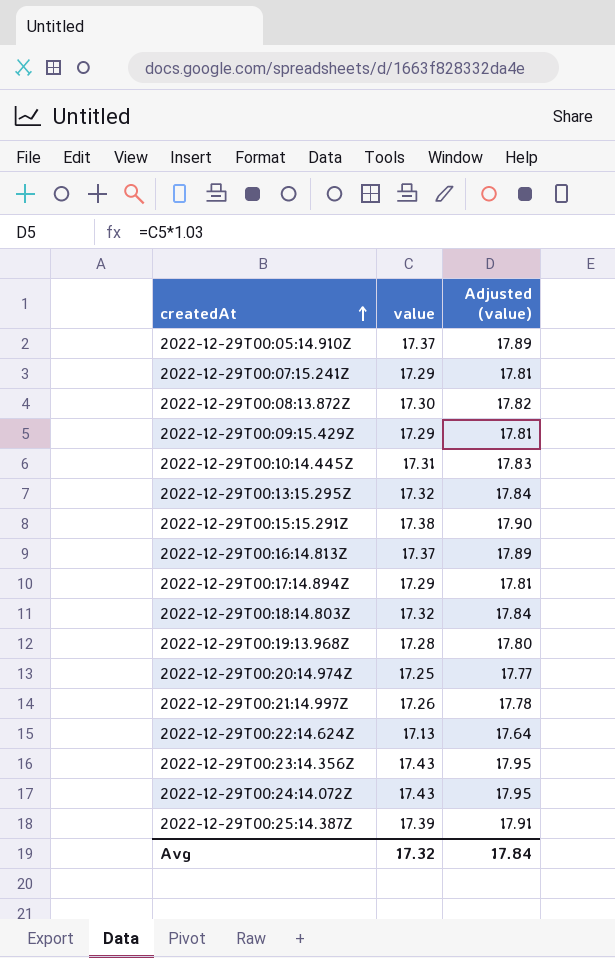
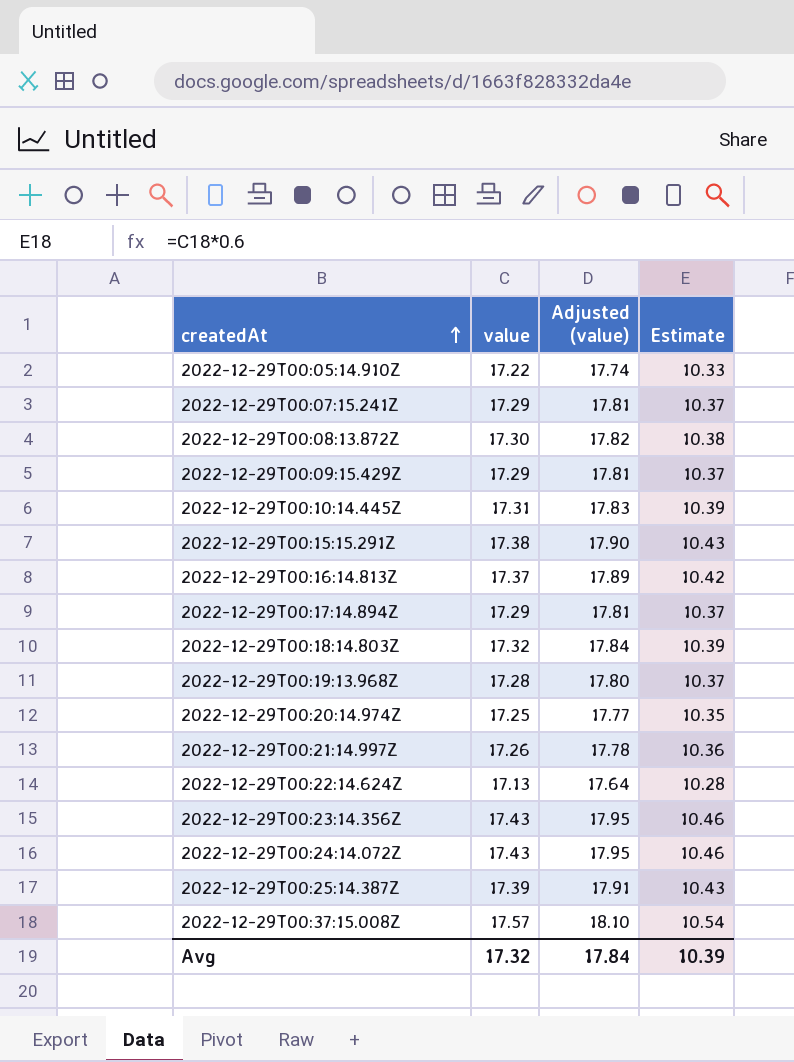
column Estimate | formula: none -> [value] * 0.6
row 2022-12-29T00:13:15.295Z: 17.32 | 17.84 -> none
2022-12-29T00:05:14.910Z | value: 17.37 -> 17.22
2022-12-29T00:05:14.910Z | Adjusted (value): 17.89 -> 17.74
row 2022-12-29T00:37:15.008Z: none -> 17.57 | 18.10 | 10.54

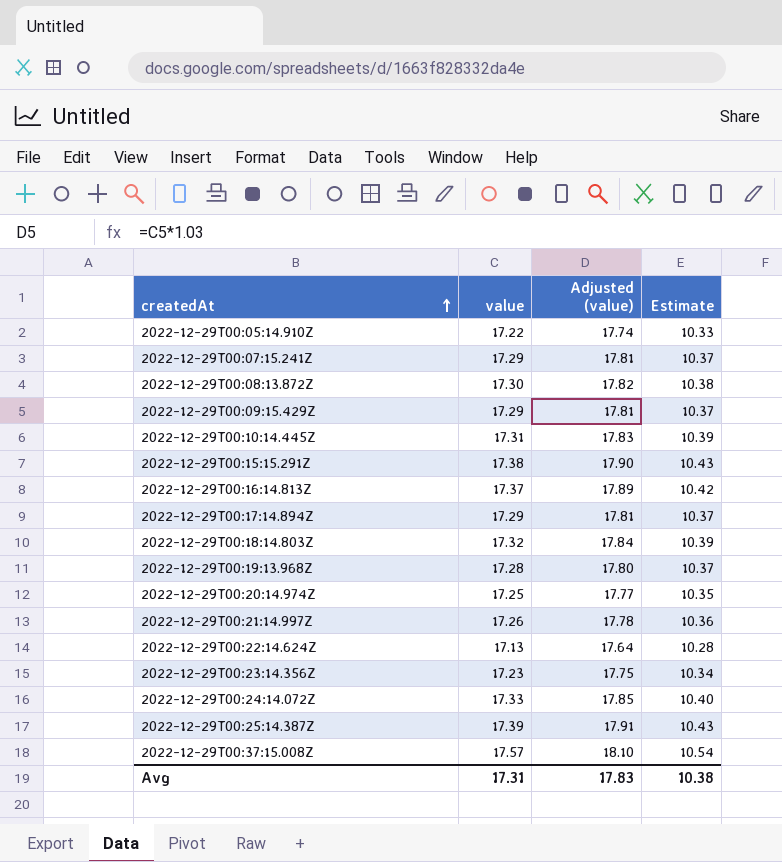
2022-12-29T00:23:14.356Z | value: 17.43 -> 17.23
2022-12-29T00:23:14.356Z | Adjusted (value): 17.95 -> 17.75
2022-12-29T00:23:14.356Z | Estimate: 10.46 -> 10.34
2022-12-29T00:24:14.072Z | value: 17.43 -> 17.33
2022-12-29T00:24:14.072Z | Adjusted (value): 17.95 -> 17.85
2022-12-29T00:24:14.072Z | Estimate: 10.46 -> 10.40
Avg | value: 17.32 -> 17.31
Avg | Adjusted (value): 17.84 -> 17.83
Avg | Estimate: 10.39 -> 10.38

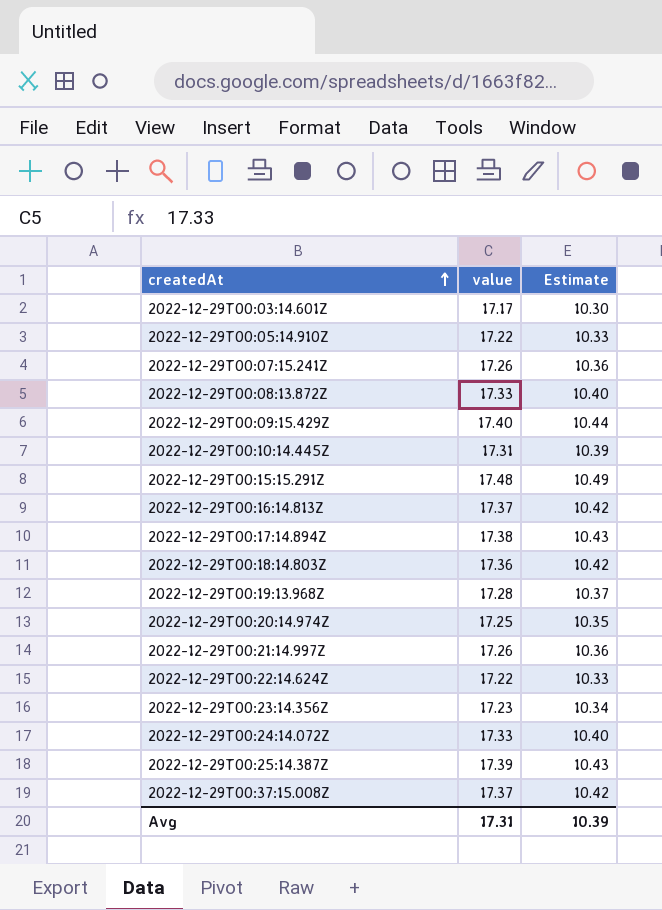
column Adjusted (value) | formula: [value] * 1.03 -> none
row 2022-12-29T00:03:14.601Z: none -> 17.17 | 10.30
2022-12-29T00:07:15.241Z | value: 17.29 -> 17.26
2022-12-29T00:07:15.241Z | Estimate: 10.37 -> 10.36
2022-12-29T00:08:13.872Z | value: 17.30 -> 17.33
2022-12-29T00:08:13.872Z | Estimate: 10.38 -> 10.40
2022-12-29T00:09:15.429Z | value: 17.29 -> 17.40
2022-12-29T00:09:15.429Z | Estimate: 10.37 -> 10.44
2022-12-29T00:15:15.291Z | value: 17.38 -> 17.48
2022-12-29T00:15:15.291Z | Estimate: 10.43 -> 10.49
2022-12-29T00:17:14.894Z | value: 17.29 -> 17.38
2022-12-29T00:17:14.894Z | Estimate: 10.37 -> 10.43
2022-12-29T00:18:14.803Z | value: 17.32 -> 17.36
2022-12-29T00:18:14.803Z | Estimate: 10.39 -> 10.42
2022-12-29T00:22:14.624Z | value: 17.13 -> 17.22
2022-12-29T00:22:14.624Z | Estimate: 10.28 -> 10.33
2022-12-29T00:37:15.008Z | value: 17.57 -> 17.37
2022-12-29T00:37:15.008Z | Estimate: 10.54 -> 10.42
Avg | Estimate: 10.38 -> 10.39

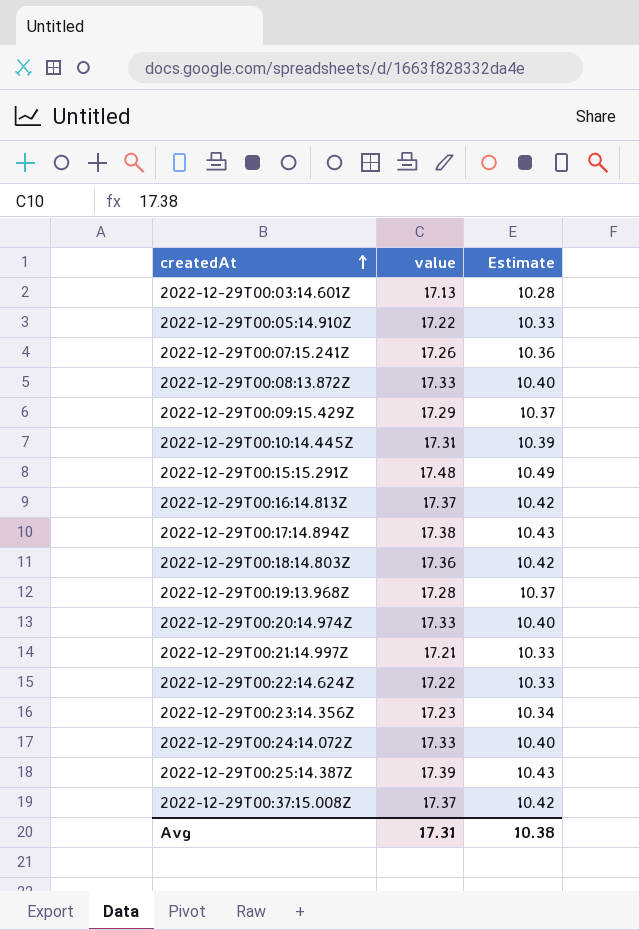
2022-12-29T00:03:14.601Z | value: 17.17 -> 17.13
2022-12-29T00:03:14.601Z | Estimate: 10.30 -> 10.28
2022-12-29T00:09:15.429Z | value: 17.40 -> 17.29
2022-12-29T00:09:15.429Z | Estimate: 10.44 -> 10.37
2022-12-29T00:20:14.974Z | value: 17.25 -> 17.33
2022-12-29T00:20:14.974Z | Estimate: 10.35 -> 10.40
2022-12-29T00:21:14.997Z | value: 17.26 -> 17.21
2022-12-29T00:21:14.997Z | Estimate: 10.36 -> 10.33
Avg | Estimate: 10.39 -> 10.38

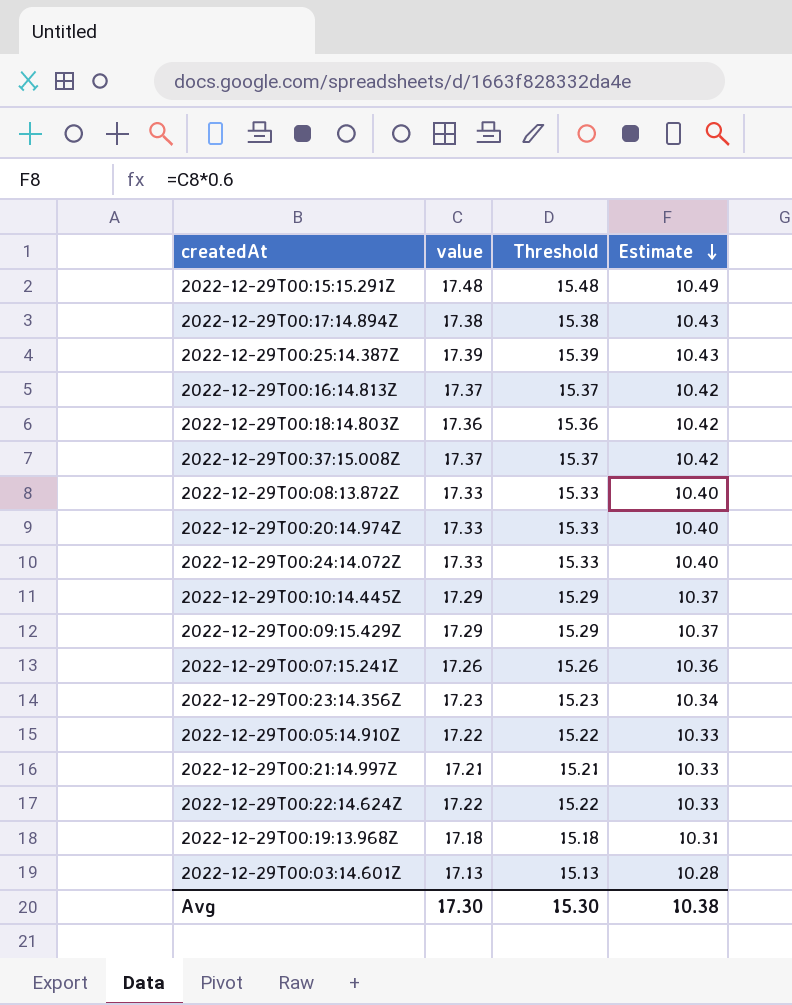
row order: createdAt ascending -> Estimate descending
column Threshold | formula: none -> [value] - 2
2022-12-29T00:10:14.445Z | value: 17.31 -> 17.29
2022-12-29T00:10:14.445Z | Estimate: 10.39 -> 10.37
2022-12-29T00:19:13.968Z | value: 17.28 -> 17.18
2022-12-29T00:19:13.968Z | Estimate: 10.37 -> 10.31
Avg | value: 17.31 -> 17.30

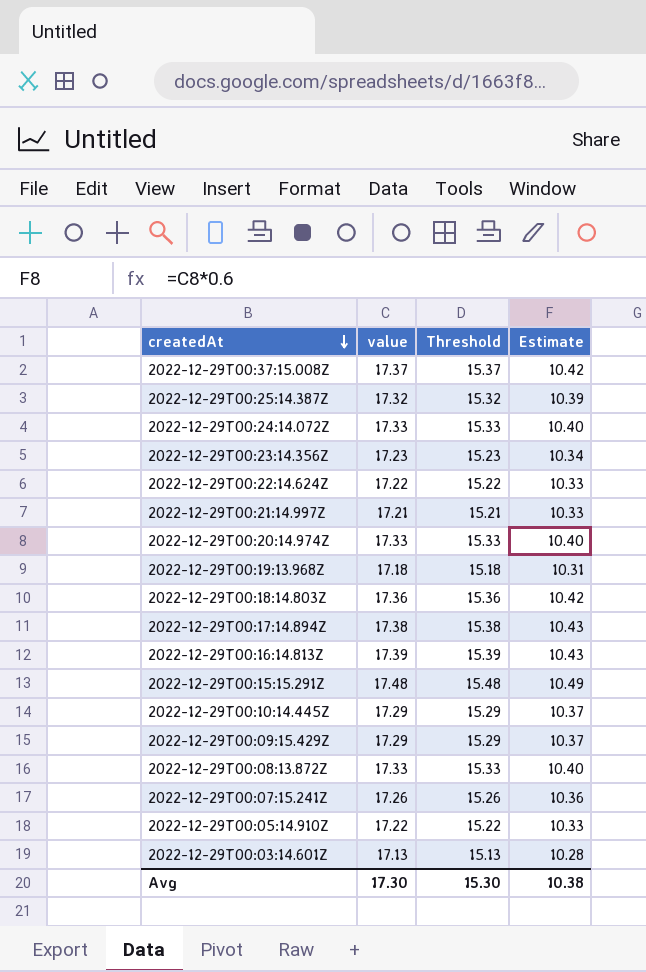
row order: Estimate descending -> createdAt descending
2022-12-29T00:25:14.387Z | value: 17.39 -> 17.32
2022-12-29T00:25:14.387Z | Threshold: 15.39 -> 15.32
2022-12-29T00:25:14.387Z | Estimate: 10.43 -> 10.39
2022-12-29T00:16:14.813Z | value: 17.37 -> 17.39
2022-12-29T00:16:14.813Z | Threshold: 15.37 -> 15.39
2022-12-29T00:16:14.813Z | Estimate: 10.42 -> 10.43

